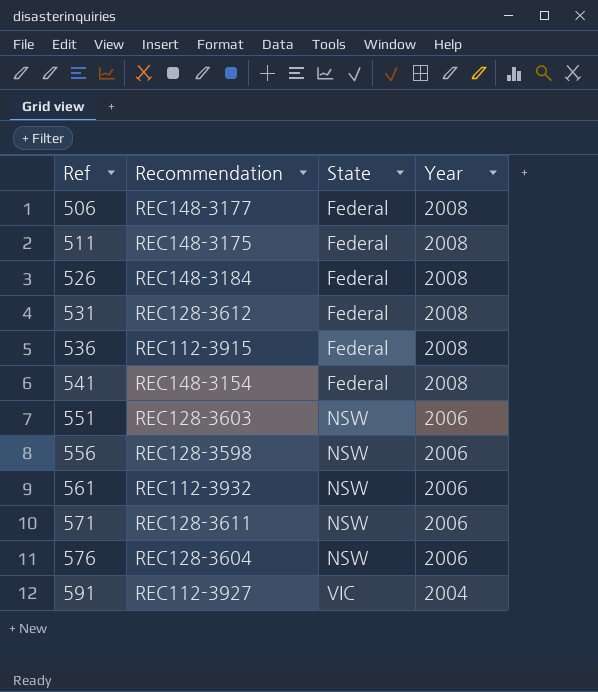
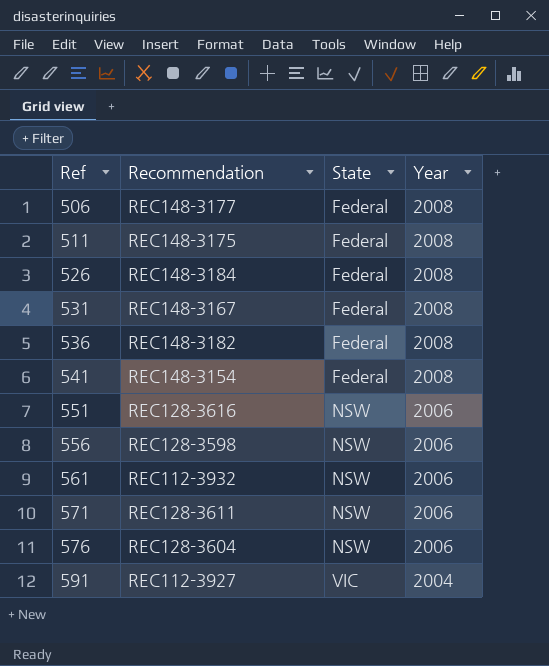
531 | Recommendation: REC128-3612 -> REC148-3167
536 | Recommendation: REC112-3915 -> REC148-3182
551 | Recommendation: REC128-3603 -> REC128-3616

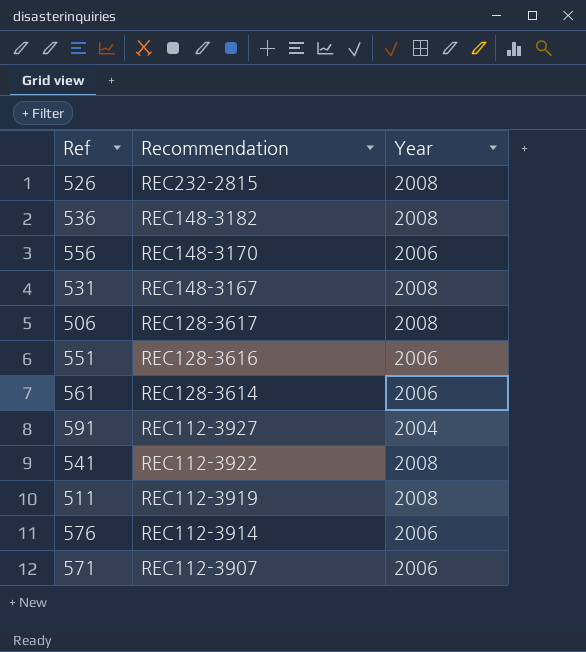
row order: Ref ascending -> Recommendation descending
column State | position: 3 -> none
526 | Recommendation: REC148-3184 -> REC232-2815
556 | Recommendation: REC128-3598 -> REC148-3170
506 | Recommendation: REC148-3177 -> REC128-3617
561 | Recommendation: REC112-3932 -> REC128-3614
541 | Recommendation: REC148-3154 -> REC112-3922
511 | Recommendation: REC148-3175 -> REC112-3919
576 | Recommendation: REC128-3604 -> REC112-3914
571 | Recommendation: REC128-3611 -> REC112-3907

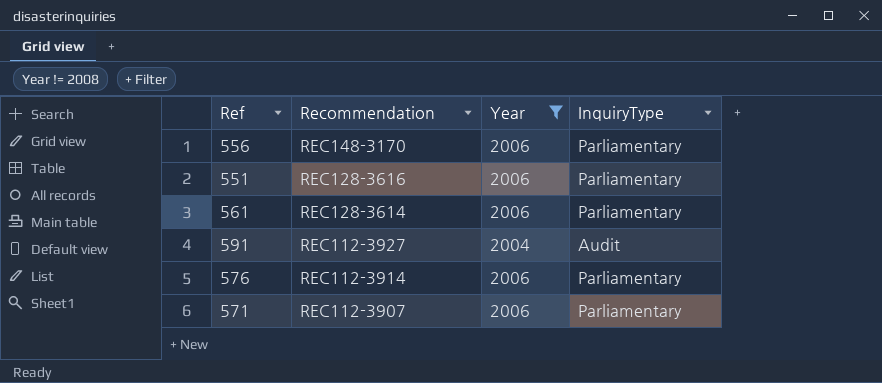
filter: none -> Year != 2008
column InquiryType | position: none -> 4

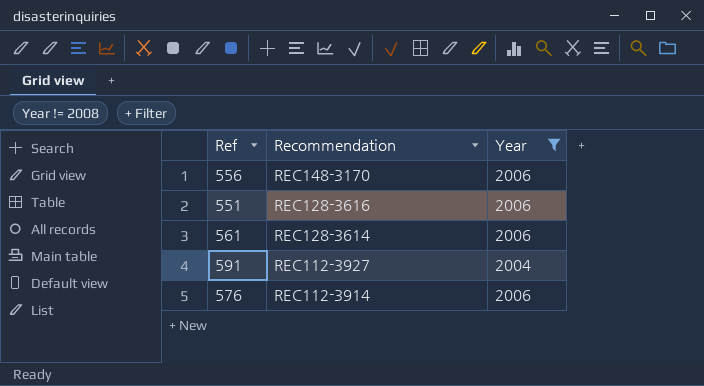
column InquiryType | position: 4 -> none
row 571: REC112-3907 | 2006 | Parliamentary -> none

